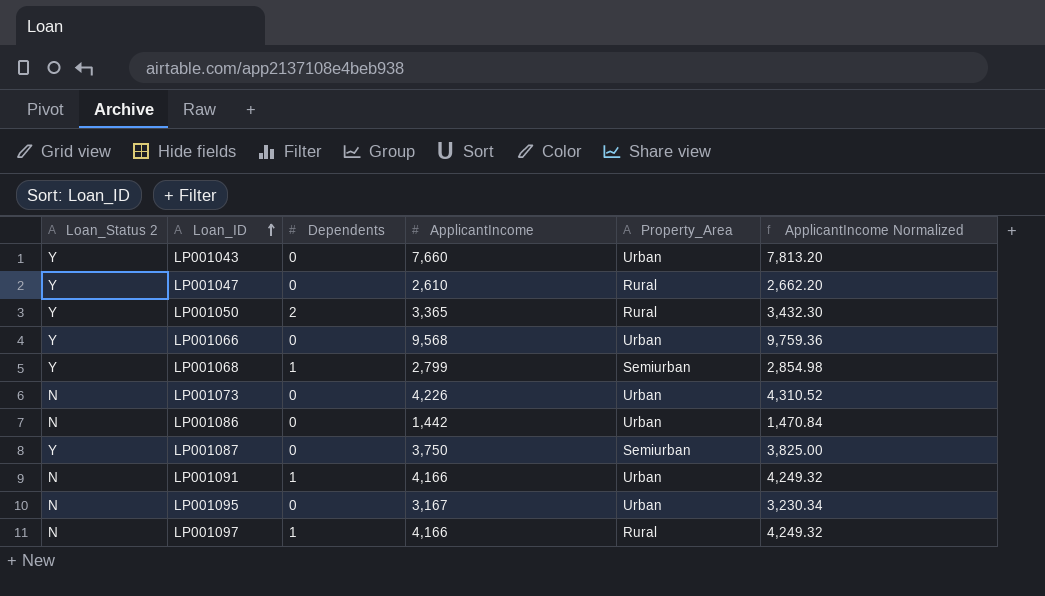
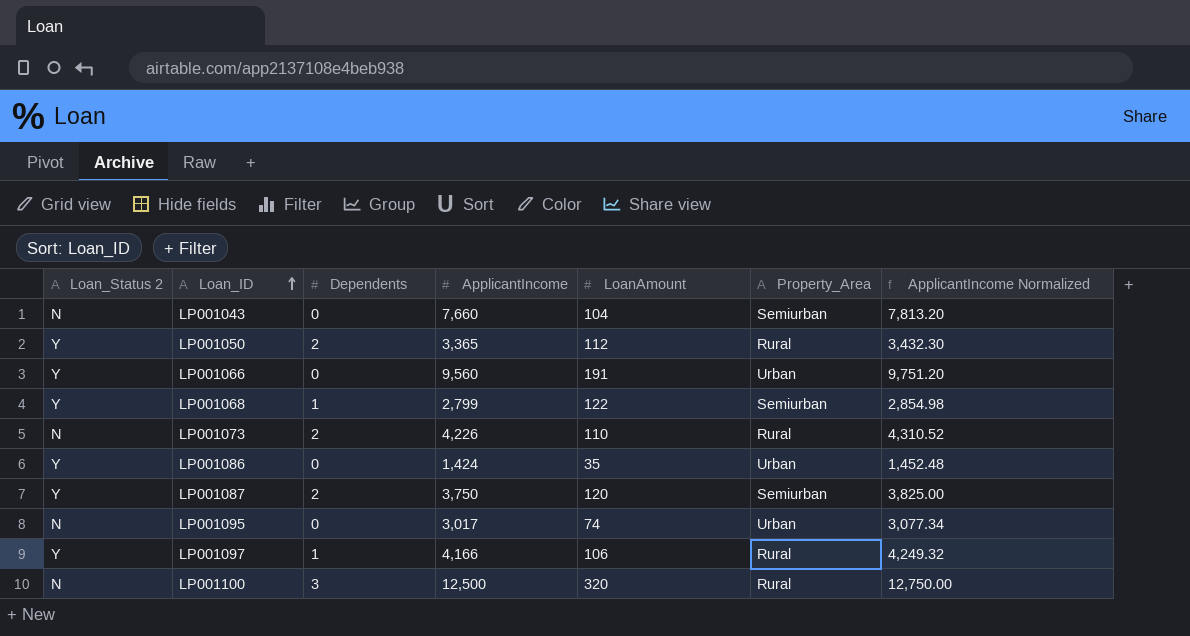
column LoanAmount | position: none -> 5
row LP001047: Y | 0 | 2,610 | Rural | 2,662.20 -> none
row LP001091: N | 1 | 4,166 | Urban | 4,249.32 -> none
LP001043 | Loan_Status 2: Y -> N
LP001043 | Property_Area: Urban -> Semiurban
LP001066 | ApplicantIncome: 9,568 -> 9,560
LP001066 | ApplicantIncome Normalized: 9,759.36 -> 9,751.20
LP001073 | Dependents: 0 -> 2
LP001073 | Property_Area: Urban -> Rural
LP001086 | Loan_Status 2: N -> Y
LP001086 | ApplicantIncome: 1,442 -> 1,424
LP001086 | ApplicantIncome Normalized: 1,470.84 -> 1,452.48
LP001087 | Dependents: 0 -> 2
LP001095 | ApplicantIncome: 3,167 -> 3,017
LP001095 | ApplicantIncome Normalized: 3,230.34 -> 3,077.34
LP001097 | Loan_Status 2: N -> Y
row LP001100: none -> N | 3 | 12,500 | 320 | Rural | 12,750.00

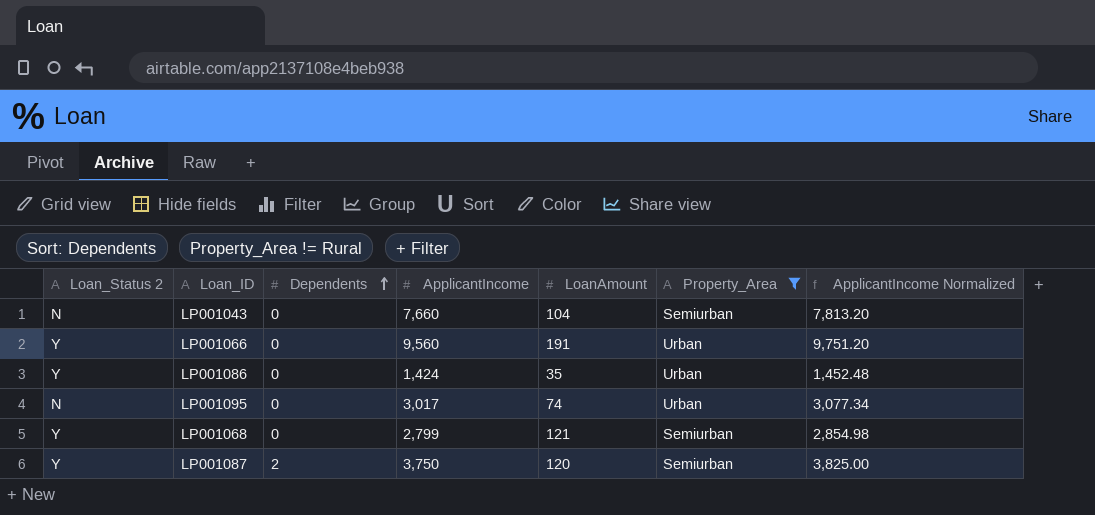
filter: none -> Property_Area != Rural
row order: Loan_ID ascending -> Dependents ascending
LP001068 | Dependents: 1 -> 0
LP001068 | LoanAmount: 122 -> 121

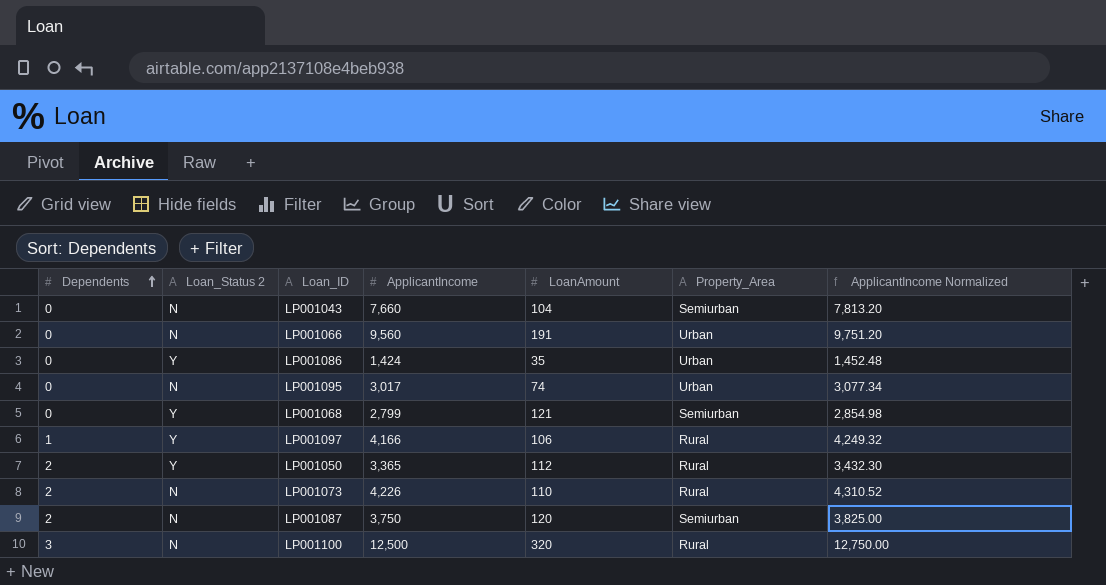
filter: Property_Area != Rural -> none
column Dependents | position: 3 -> 1
LP001066 | Loan_Status 2: Y -> N
LP001087 | Loan_Status 2: Y -> N

